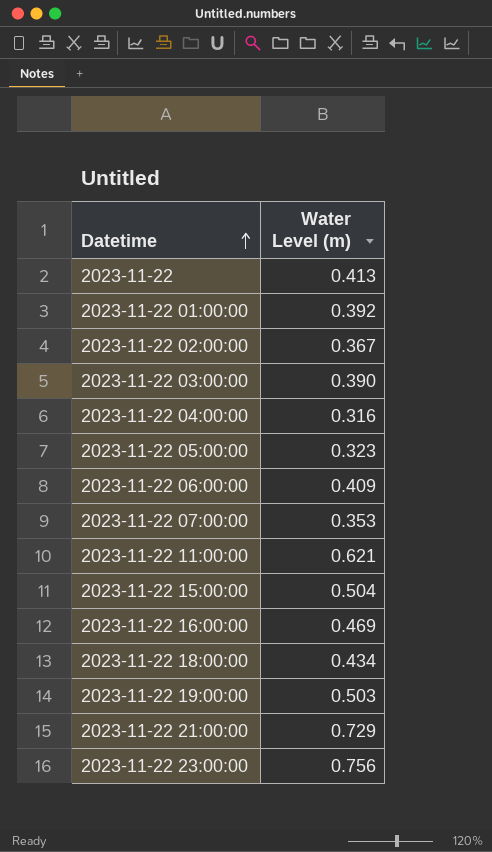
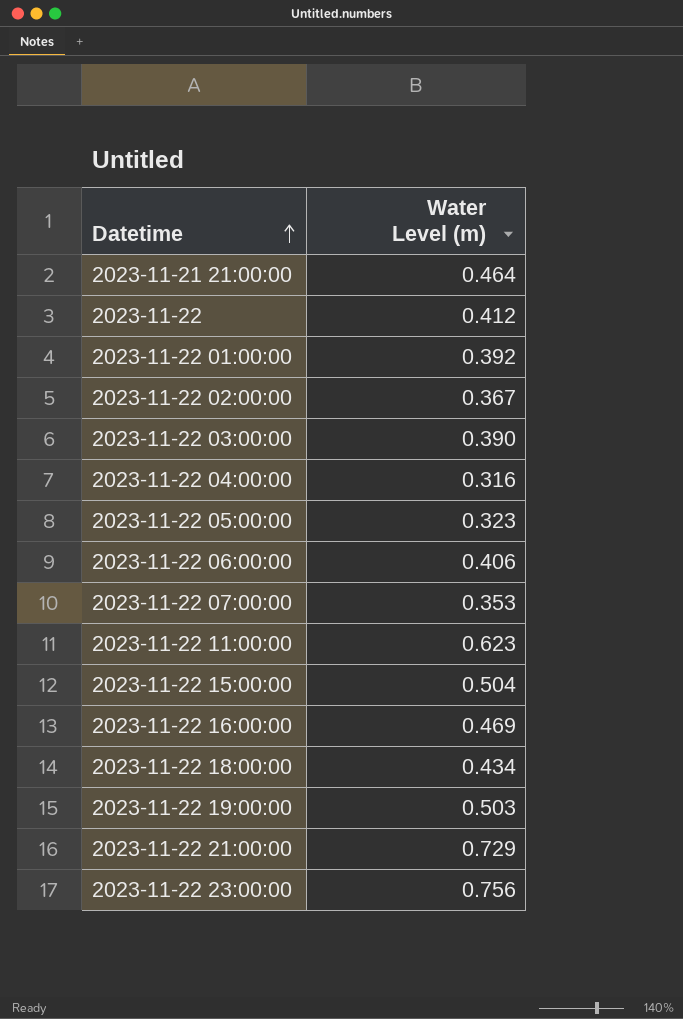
row 2023-11-21 21:00:00: none -> 0.464
2023-11-22 | Water Level (m): 0.413 -> 0.412
2023-11-22 06:00:00 | Water Level (m): 0.409 -> 0.406
2023-11-22 11:00:00 | Water Level (m): 0.621 -> 0.623

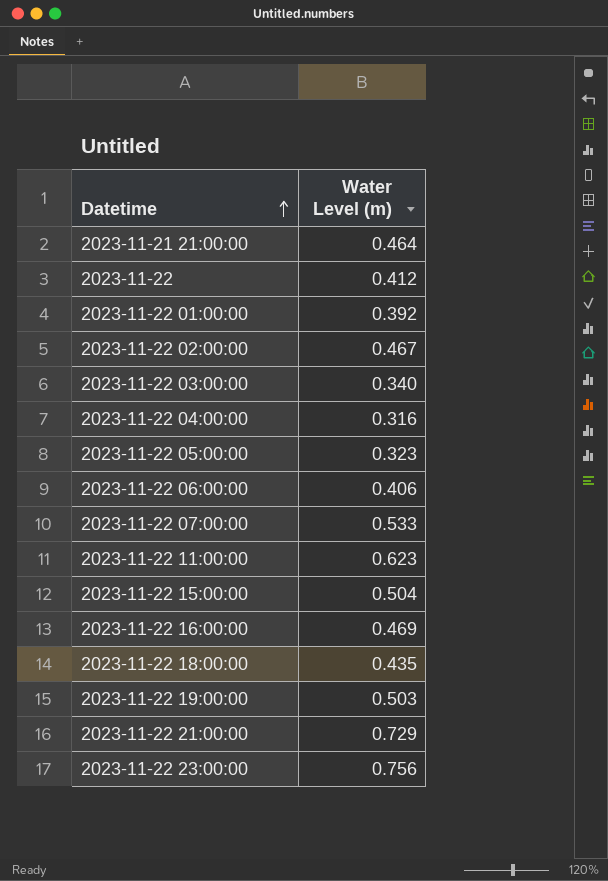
2023-11-22 02:00:00 | Water Level (m): 0.367 -> 0.467
2023-11-22 03:00:00 | Water Level (m): 0.390 -> 0.340
2023-11-22 07:00:00 | Water Level (m): 0.353 -> 0.533
2023-11-22 18:00:00 | Water Level (m): 0.434 -> 0.435

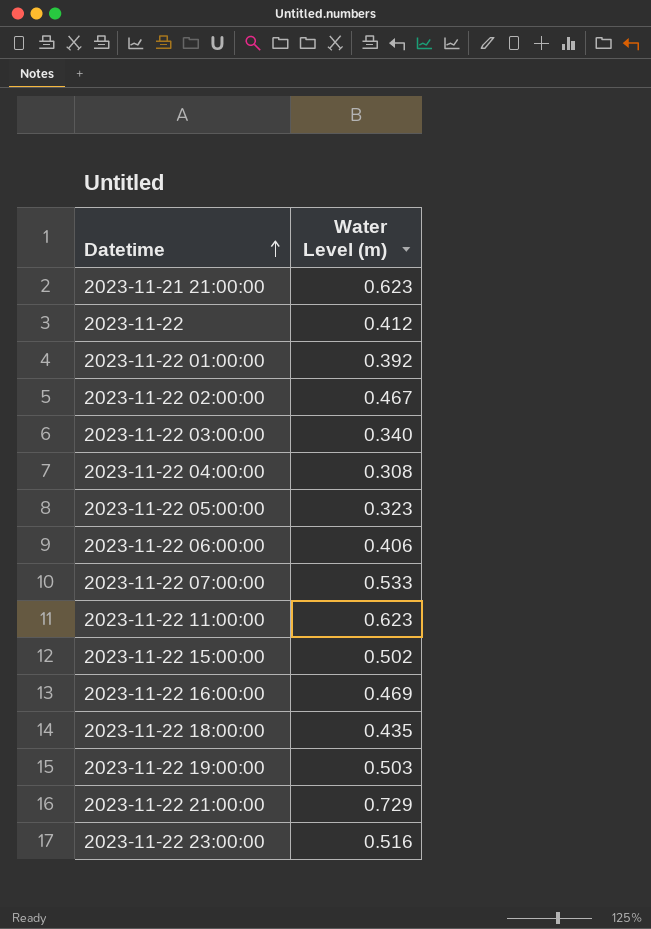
2023-11-21 21:00:00 | Water Level (m): 0.464 -> 0.623
2023-11-22 04:00:00 | Water Level (m): 0.316 -> 0.308
2023-11-22 15:00:00 | Water Level (m): 0.504 -> 0.502
2023-11-22 23:00:00 | Water Level (m): 0.756 -> 0.516

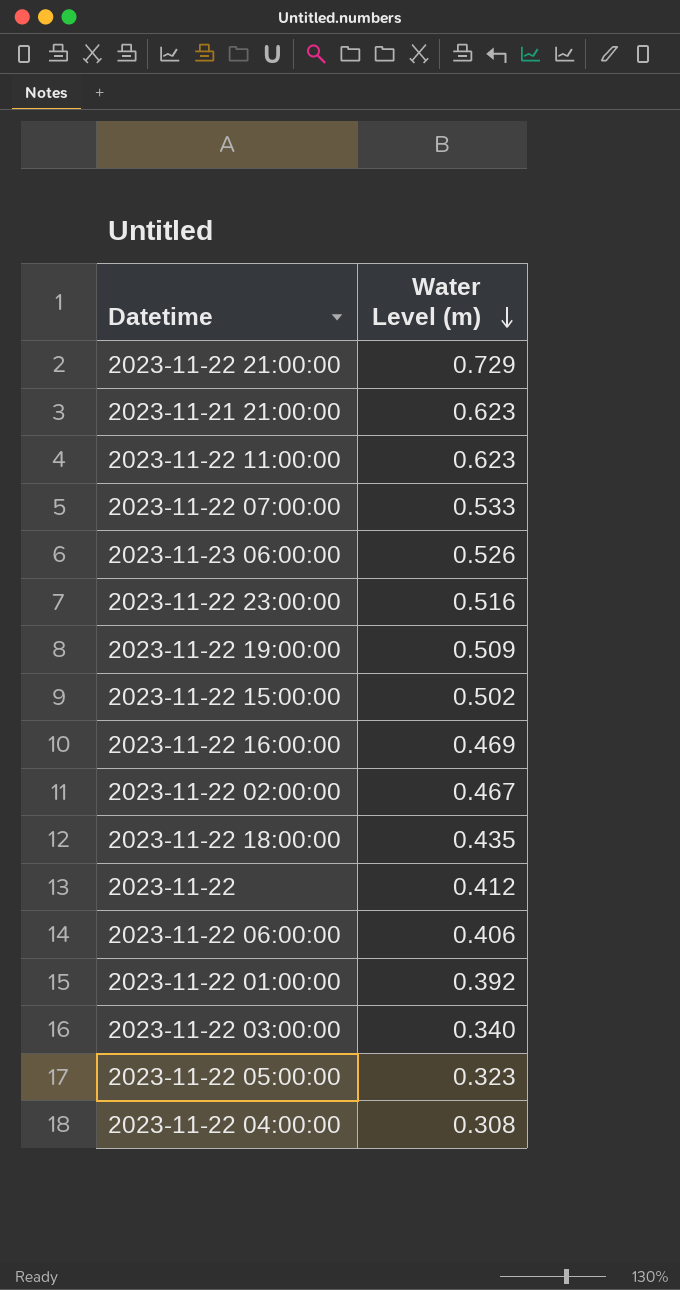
row order: Datetime ascending -> Water Level (m) descending
row 2023-11-23 06:00:00: none -> 0.526
2023-11-22 19:00:00 | Water Level (m): 0.503 -> 0.509

